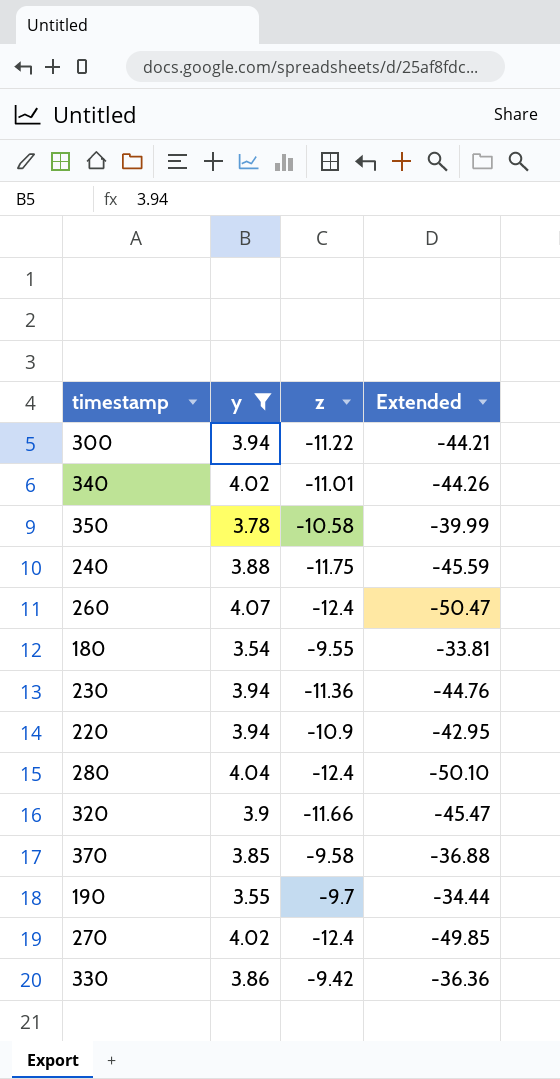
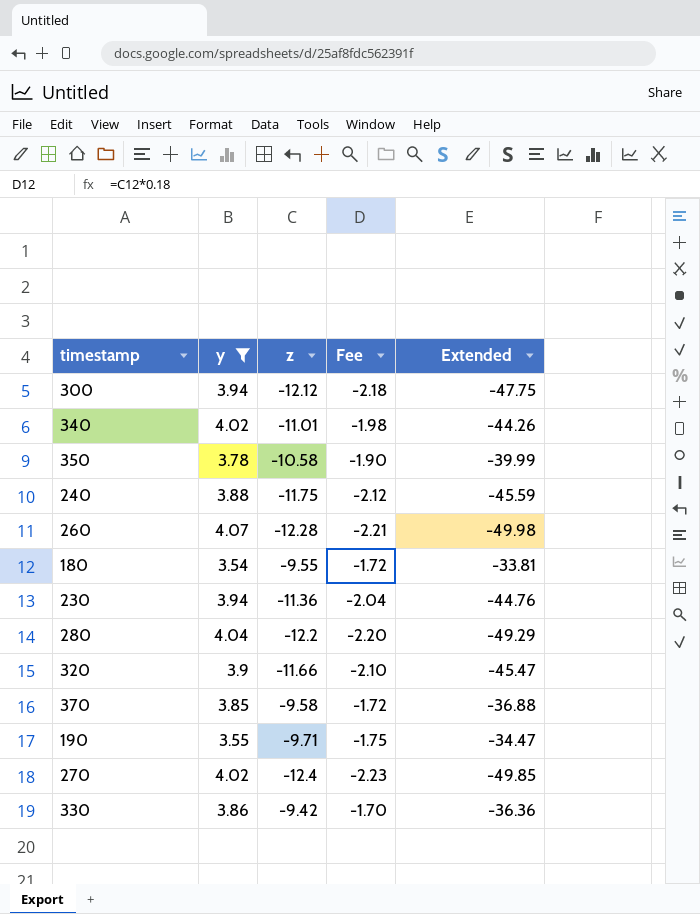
column Fee | formula: none -> [z] * 0.18
row 220: 3.94 | -10.9 | -42.95 -> none
300 | z: -11.22 -> -12.12
300 | Extended: -44.21 -> -47.75
260 | z: -12.4 -> -12.28
260 | Extended: -50.47 -> -49.98
280 | z: -12.4 -> -12.2
280 | Extended: -50.10 -> -49.29
190 | z: -9.7 -> -9.71
190 | Extended: -34.44 -> -34.47

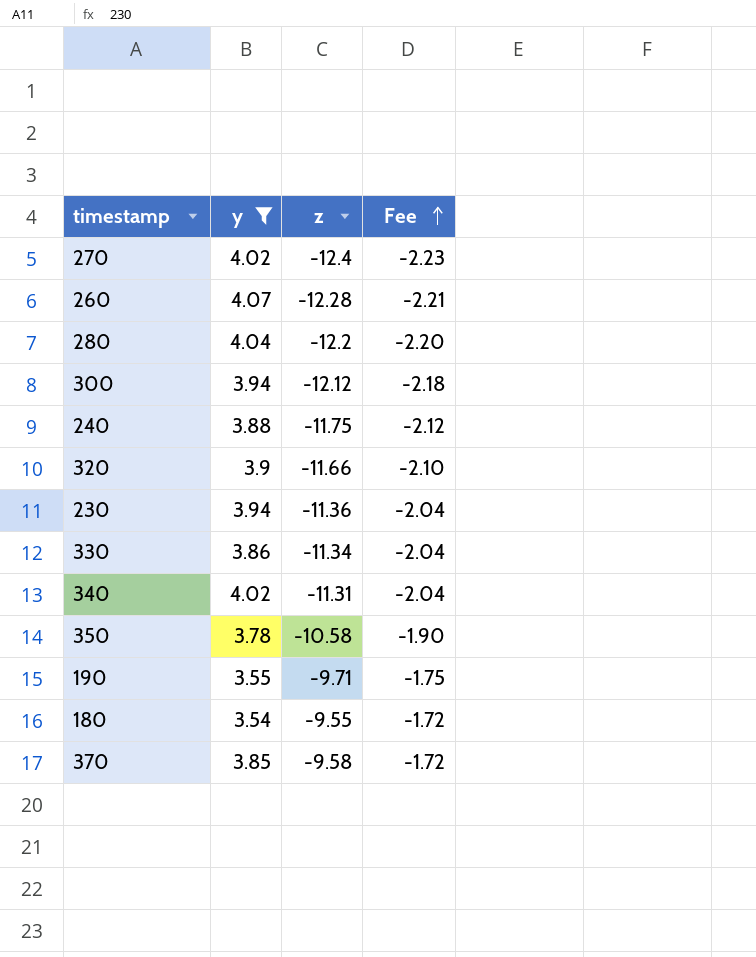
row order: none -> Fee ascending
column Extended | formula: [y] * [z] -> none
330 | z: -9.42 -> -11.34
330 | Fee: -1.70 -> -2.04
340 | z: -11.01 -> -11.31
340 | Fee: -1.98 -> -2.04

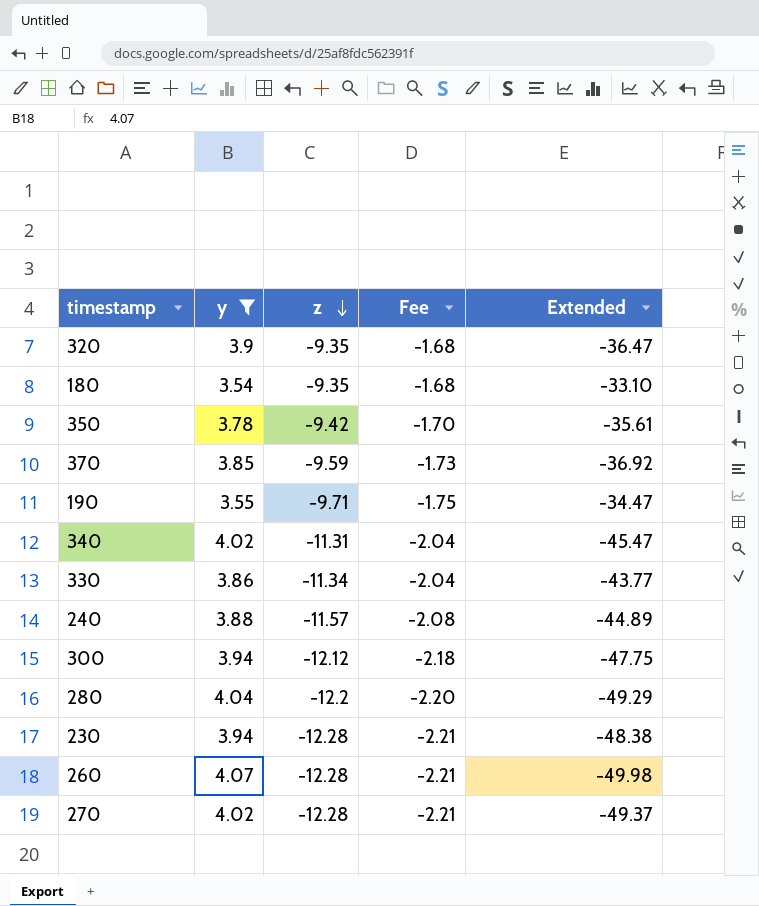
row order: Fee ascending -> z descending
column Extended | formula: none -> [y] * [z]
320 | z: -11.66 -> -9.35
320 | Fee: -2.10 -> -1.68
180 | z: -9.55 -> -9.35
180 | Fee: -1.72 -> -1.68
350 | z: -10.58 -> -9.42
350 | Fee: -1.90 -> -1.70
370 | z: -9.58 -> -9.59
370 | Fee: -1.72 -> -1.73
240 | z: -11.75 -> -11.57
240 | Fee: -2.12 -> -2.08
230 | z: -11.36 -> -12.28
230 | Fee: -2.04 -> -2.21
270 | z: -12.4 -> -12.28
270 | Fee: -2.23 -> -2.21

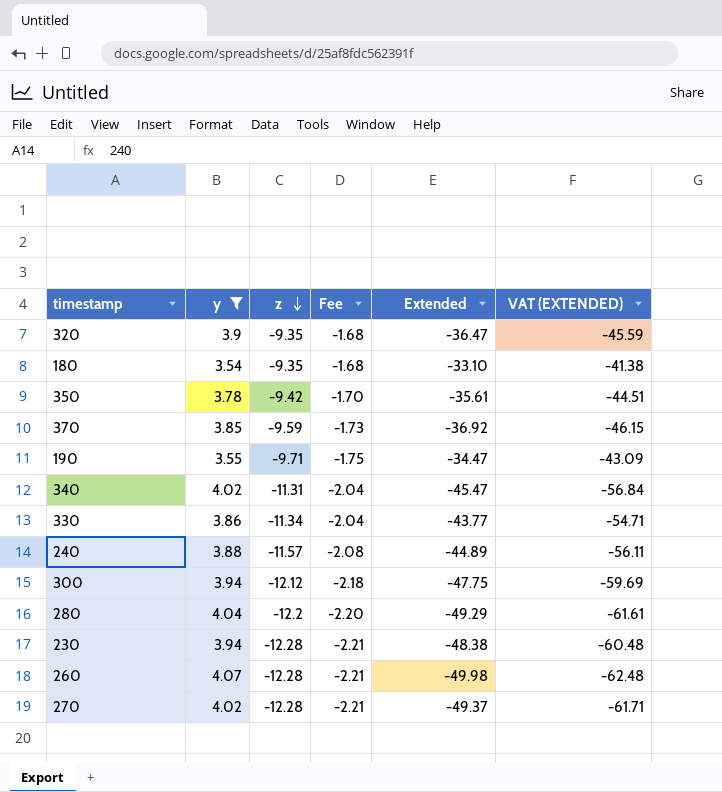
column VAT (EXTENDED) | formula: none -> [Extended] * 1.25

